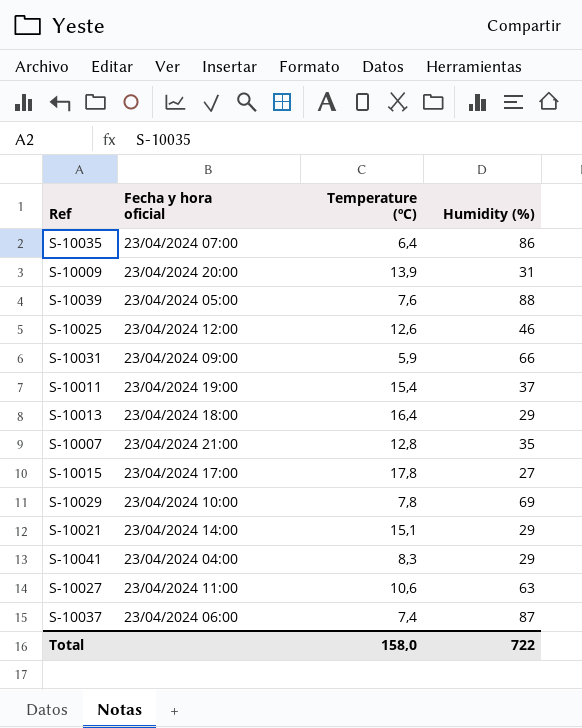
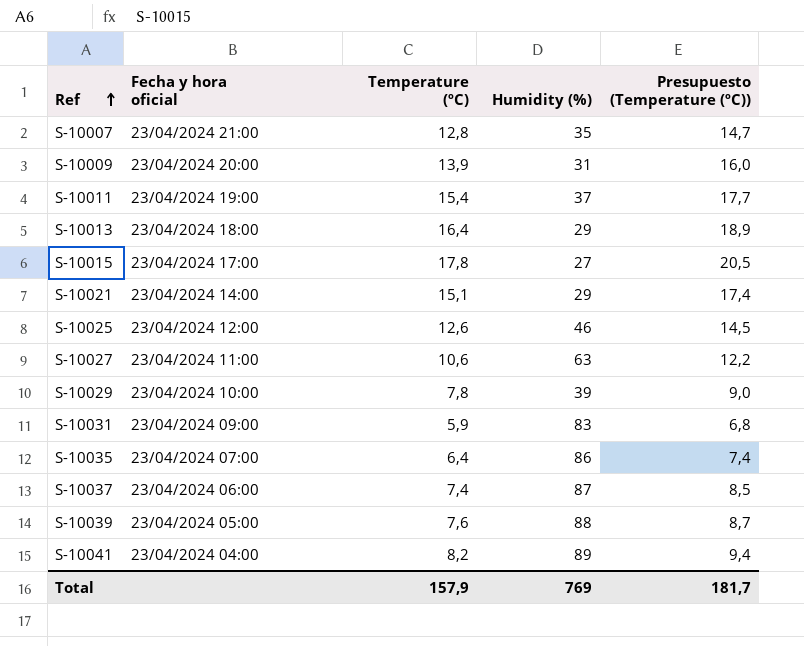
row order: none -> Ref ascending
column Presupuesto (Temperature (ºC)) | formula: none -> [Temperature (ºC)] * 1,15
S-10029 | Humidity (%): 69 -> 39
S-10031 | Humidity (%): 66 -> 83
S-10041 | Temperature (ºC): 8,3 -> 8,2
S-10041 | Humidity (%): 29 -> 89
Total | Temperature (ºC): 158,0 -> 157,9
Total | Humidity (%): 722 -> 769

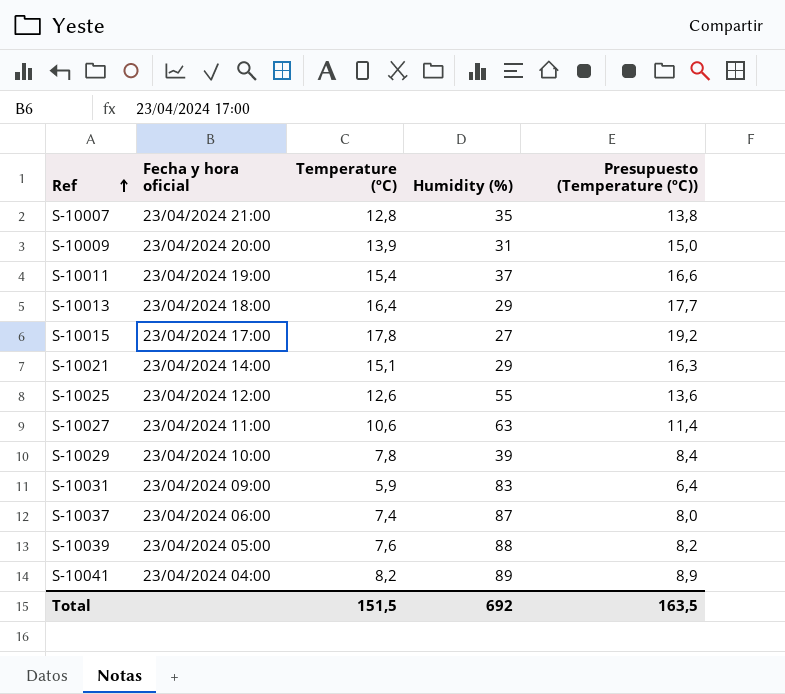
column Presupuesto (Temperature (ºC)) | formula: [Temperature (ºC)] * 1,15 -> [Temperature (ºC)] * 1,08
row S-10035: 23/04/2024 07:00 | 6,4 | 86 | 7,4 -> none
S-10025 | Humidity (%): 46 -> 55
Total | Temperature (ºC): 157,9 -> 151,5
Total | Humidity (%): 769 -> 692
Total | Presupuesto (Temperature (ºC)): 181,7 -> 163,5

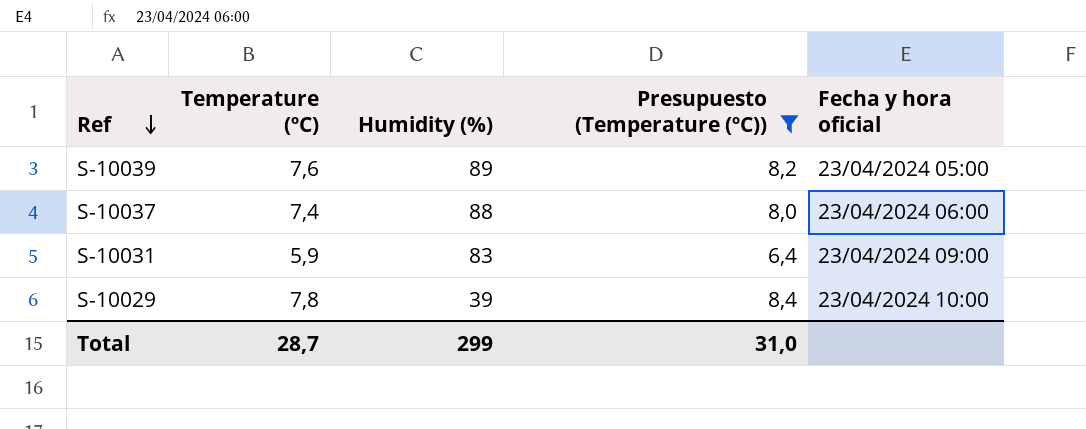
filter: none -> Presupuesto (Temperature (ºC)) <= 8,4
row order: Ref ascending -> Ref descending
column Fecha y hora oficial | position: 2 -> 5
S-10039 | Humidity (%): 88 -> 89
S-10037 | Humidity (%): 87 -> 88
Total | Temperature (ºC): 151,5 -> 28,7
Total | Humidity (%): 692 -> 299
Total | Presupuesto (Temperature (ºC)): 163,5 -> 31,0

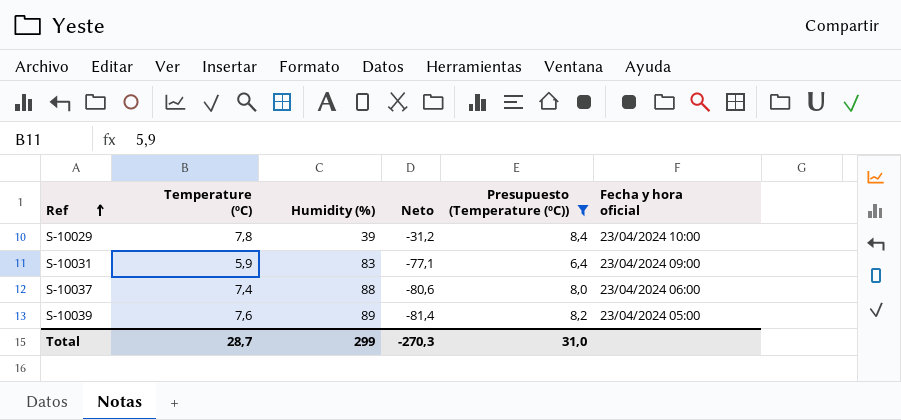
row order: Ref descending -> Ref ascending
column Neto | formula: none -> [Temperature (ºC)] - [Humidity (%)]

